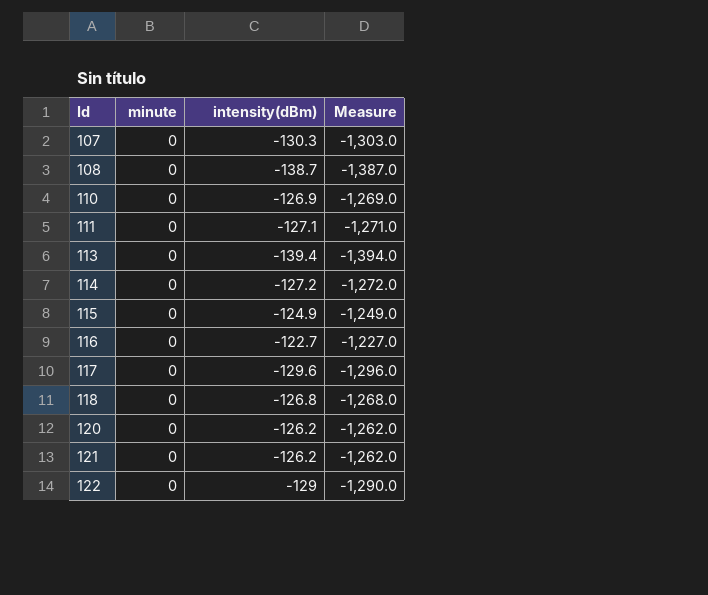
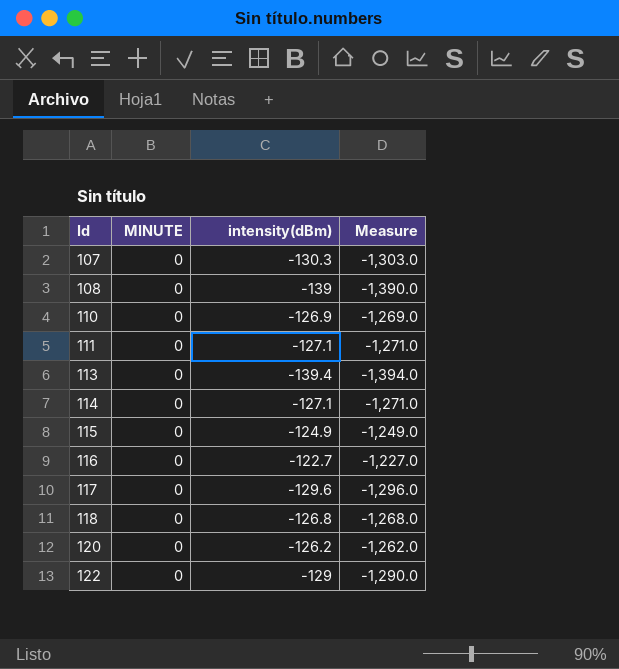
column name: minute -> MINUTE
row 121: 0 | -126.2 | -1,262.0 -> none
108 | intensity(dBm): -138.7 -> -139
108 | Measure: -1,387.0 -> -1,390.0
114 | intensity(dBm): -127.2 -> -127.1
114 | Measure: -1,272.0 -> -1,271.0

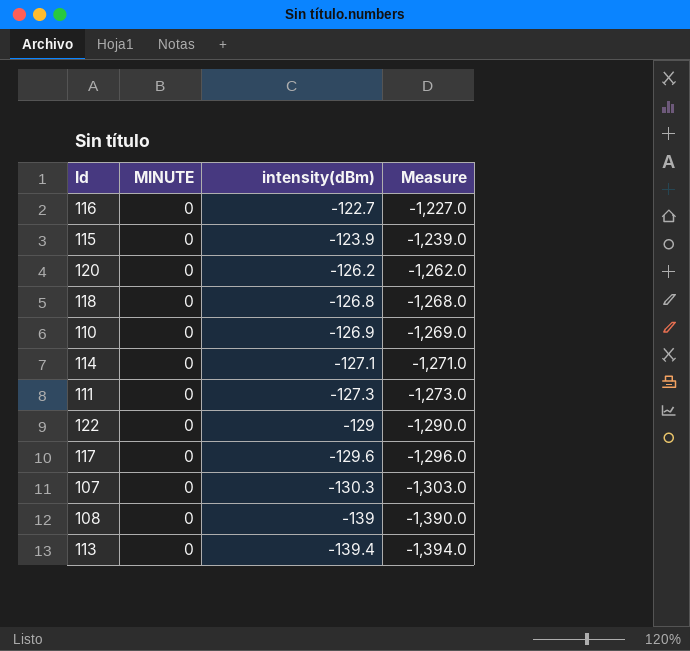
row order: Id ascending -> intensity(dBm) descending
115 | intensity(dBm): -124.9 -> -123.9
115 | Measure: -1,249.0 -> -1,239.0
111 | intensity(dBm): -127.1 -> -127.3
111 | Measure: -1,271.0 -> -1,273.0

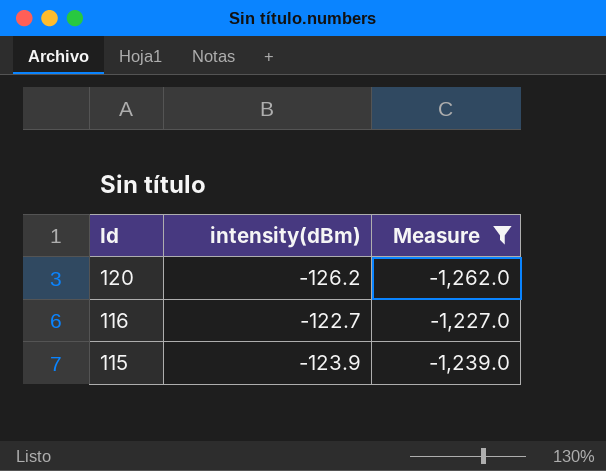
filter: none -> Measure >= -1,262.0
row order: intensity(dBm) descending -> Id descending
column MINUTE | position: 2 -> none

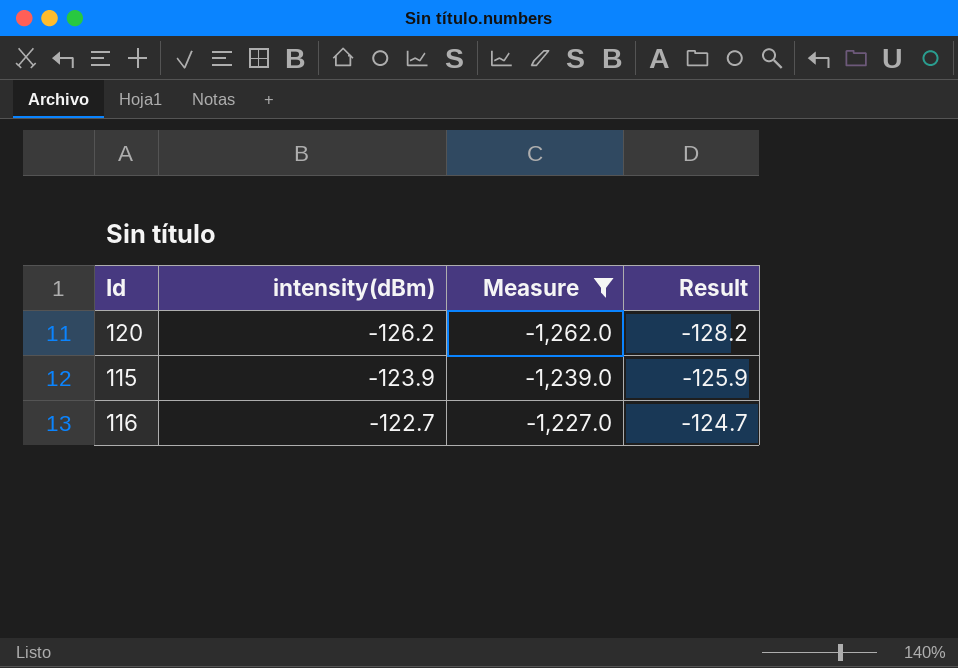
row order: Id descending -> intensity(dBm) ascending
column Result | formula: none -> [intensity(dBm)] - 2

